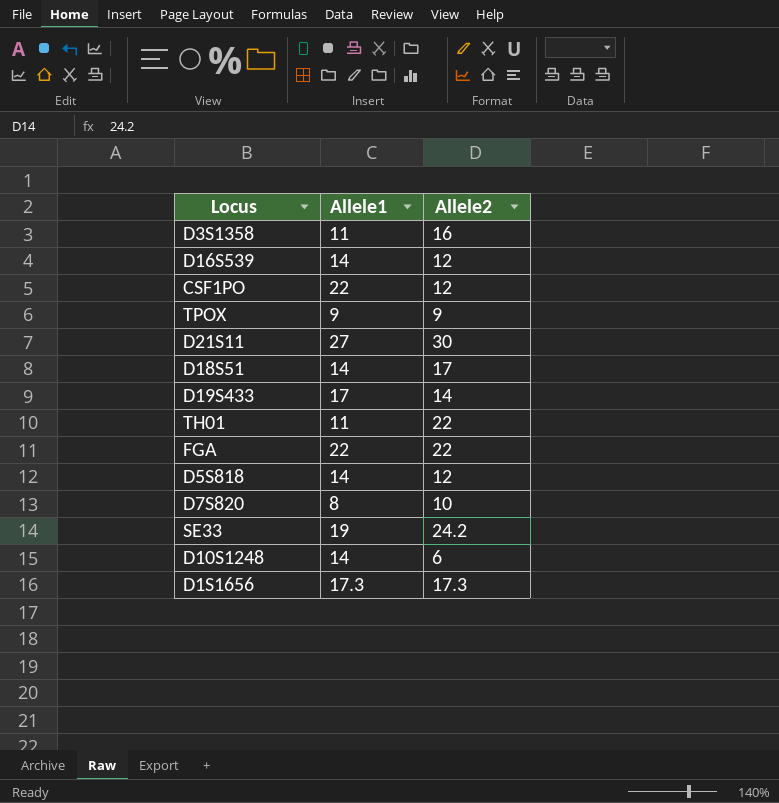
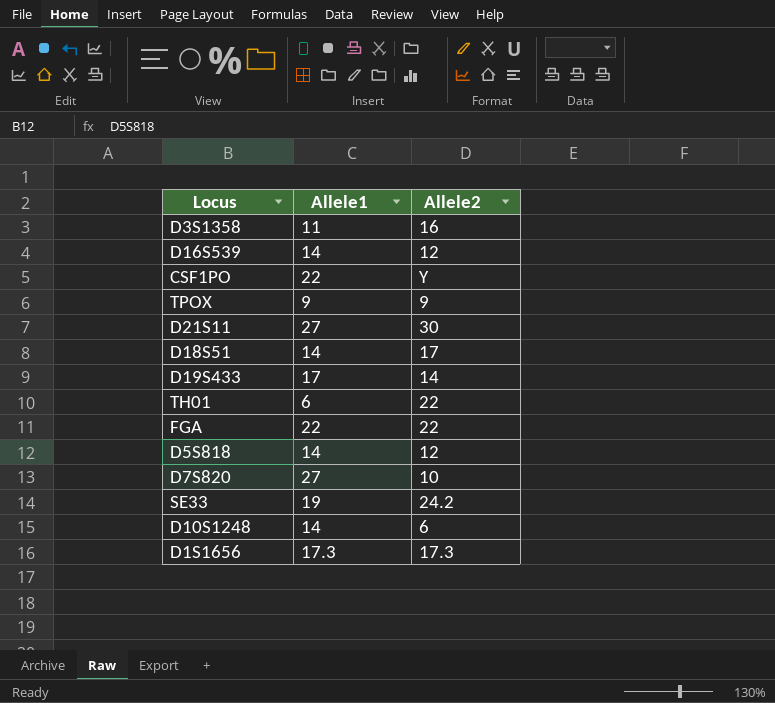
CSF1PO | Allele2: 12 -> Y
TH01 | Allele1: 11 -> 6
D7S820 | Allele1: 8 -> 27

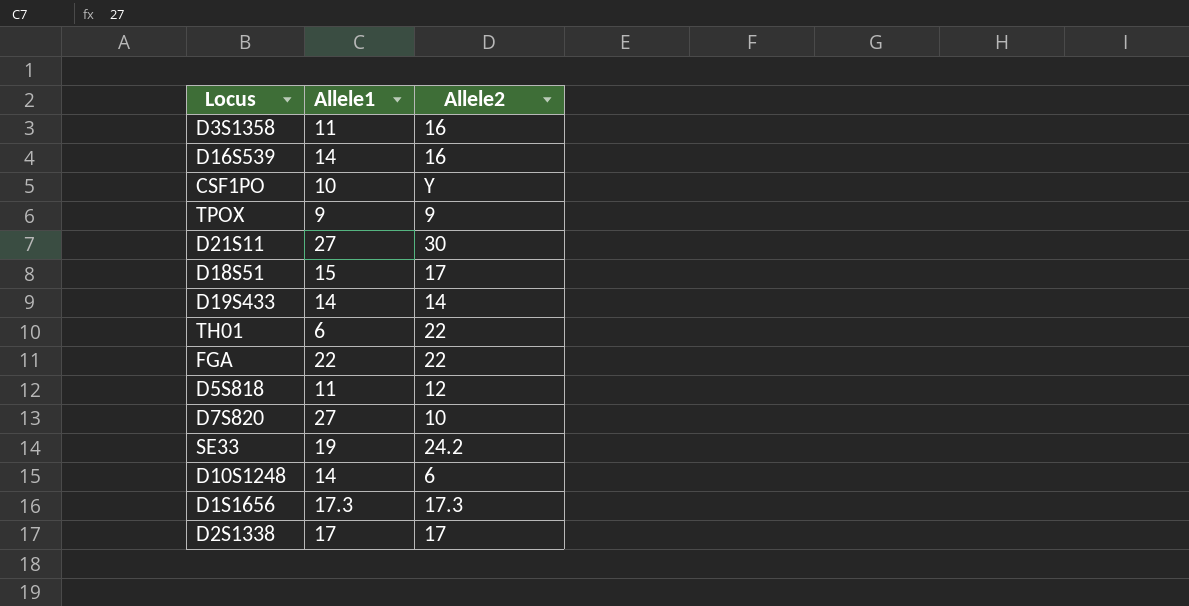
D16S539 | Allele2: 12 -> 16
CSF1PO | Allele1: 22 -> 10
D18S51 | Allele1: 14 -> 15
D19S433 | Allele1: 17 -> 14
D5S818 | Allele1: 14 -> 11
row D2S1338: none -> 17 | 17

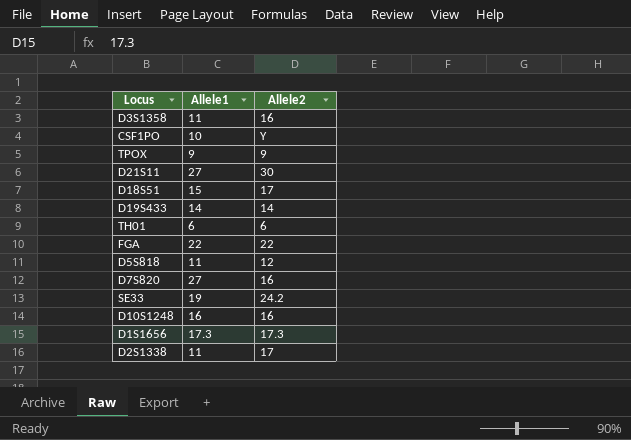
row D16S539: 14 | 16 -> none
TH01 | Allele2: 22 -> 6
D7S820 | Allele2: 10 -> 16
D10S1248 | Allele1: 14 -> 16
D10S1248 | Allele2: 6 -> 16
D2S1338 | Allele1: 17 -> 11

